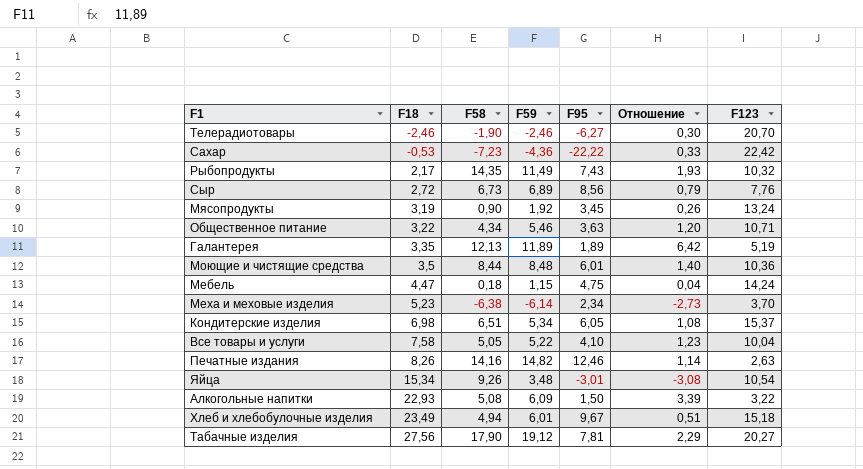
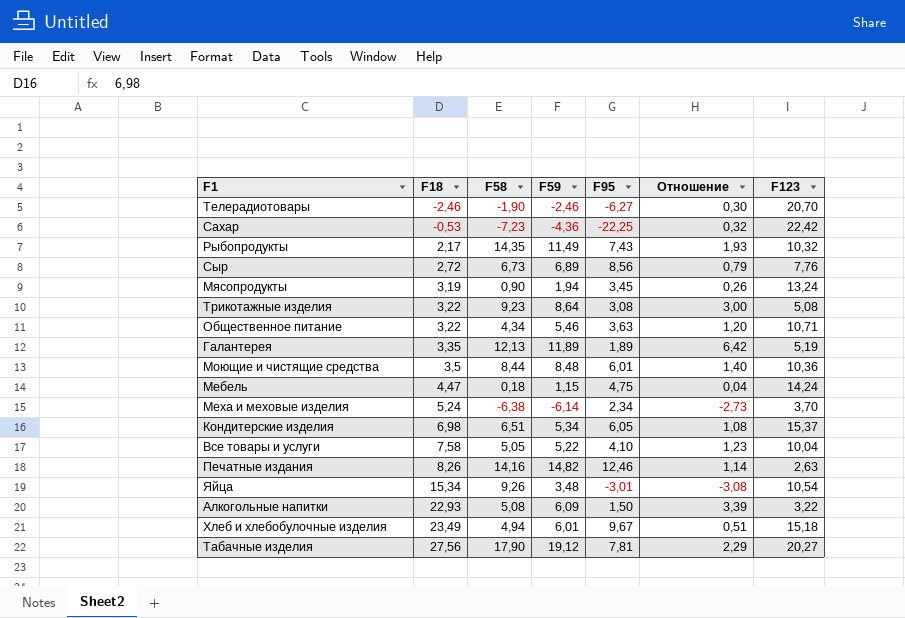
Сахар | F95: -22,22 -> -22,25
Сахар | Отношение: 0,33 -> 0,32
Мясопродукты | F59: 1,92 -> 1,94
row Трикотажные изделия: none -> 3,22 | 9,23 | 8,64 | 3,08 | 3,00 | 5,08
Меха и меховые изделия | F18: 5,23 -> 5,24

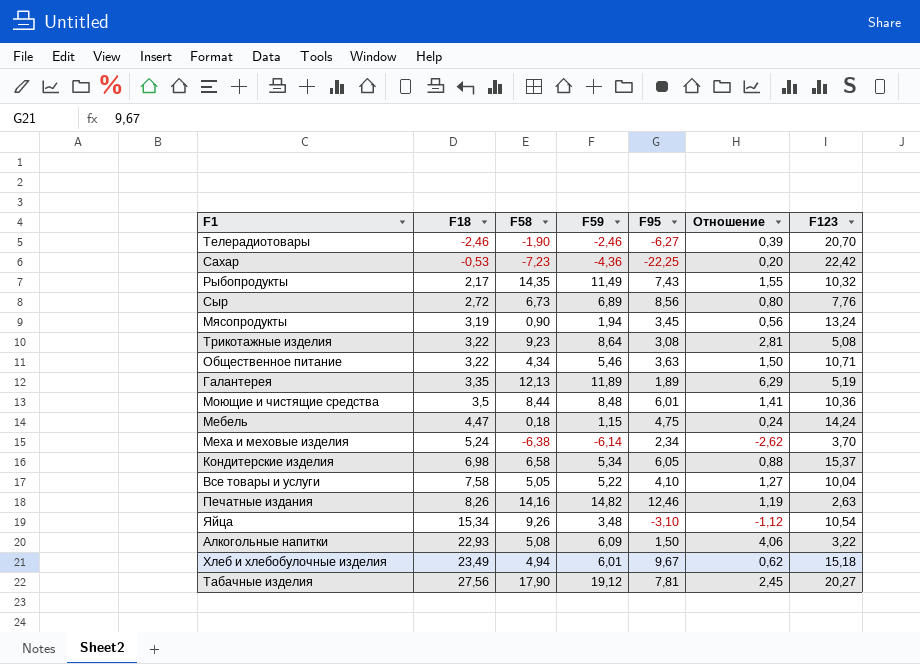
column Отношение | formula: [F58] / [F95] -> [F59] / [F95]
Кондитерские изделия | F58: 6,51 -> 6,58
Яйца | F95: -3,01 -> -3,10

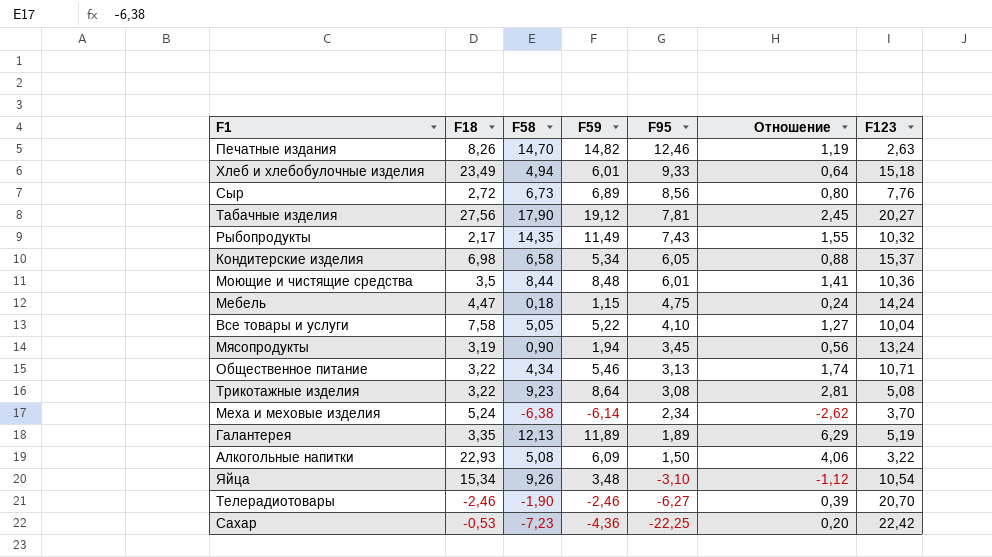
row order: F18 ascending -> F95 descending
Печатные издания | F58: 14,16 -> 14,70
Хлеб и хлебобулочные изделия | F95: 9,67 -> 9,33
Хлеб и хлебобулочные изделия | Отношение: 0,62 -> 0,64
Общественное питание | F95: 3,63 -> 3,13
Общественное питание | Отношение: 1,50 -> 1,74

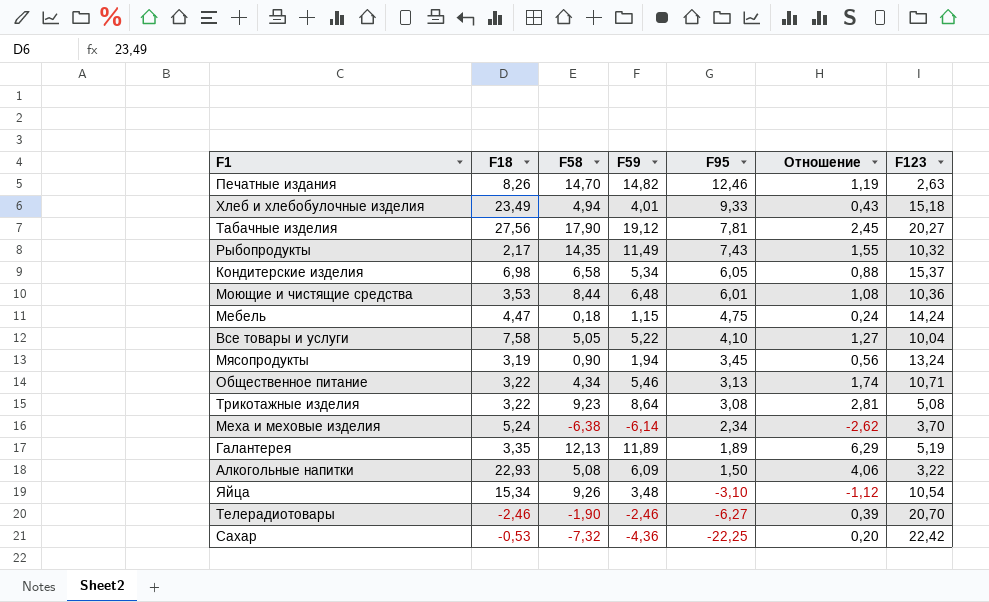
row Сыр: 2,72 | 6,73 | 6,89 | 8,56 | 0,80 | 7,76 -> none
Хлеб и хлебобулочные изделия | F59: 6,01 -> 4,01
Хлеб и хлебобулочные изделия | Отношение: 0,64 -> 0,43
Моющие и чистящие средства | F18: 3,5 -> 3,53
Моющие и чистящие средства | F59: 8,48 -> 6,48
Моющие и чистящие средства | Отношение: 1,41 -> 1,08
Сахар | F58: -7,23 -> -7,32

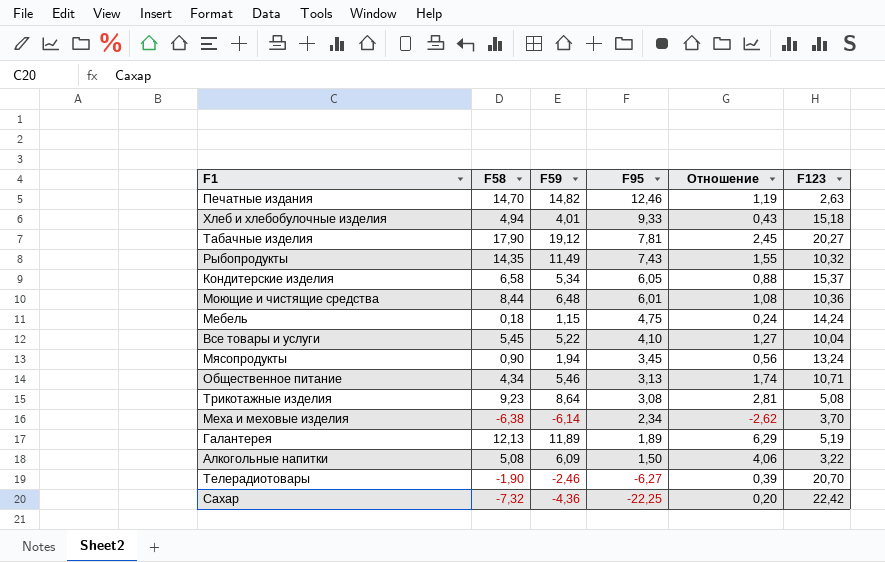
column F18 | position: 2 -> none
row Яйца: 15,34 | 9,26 | 3,48 | -3,10 | -1,12 | 10,54 -> none
Все товары и услуги | F58: 5,05 -> 5,45

